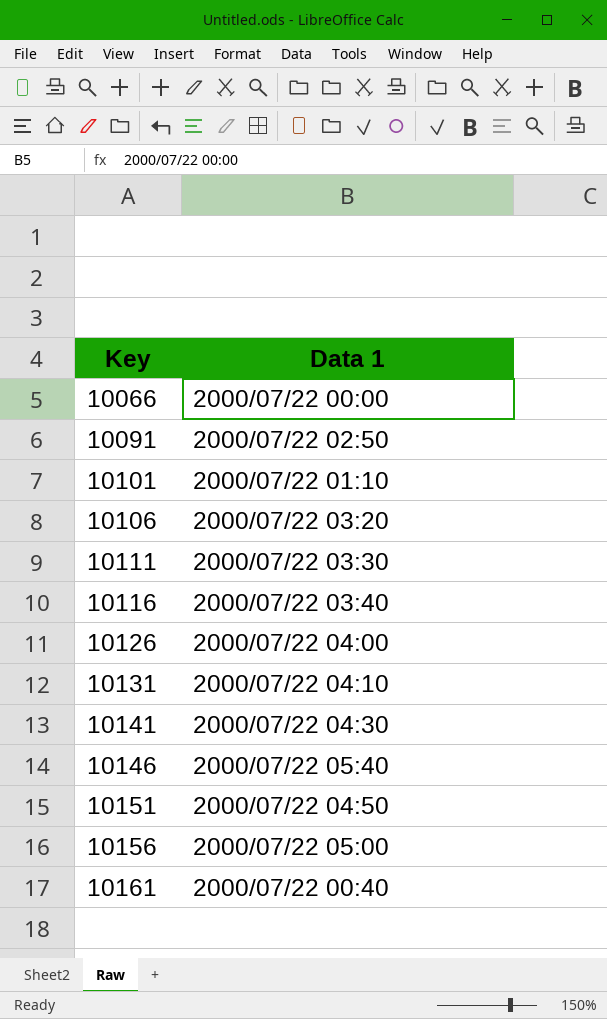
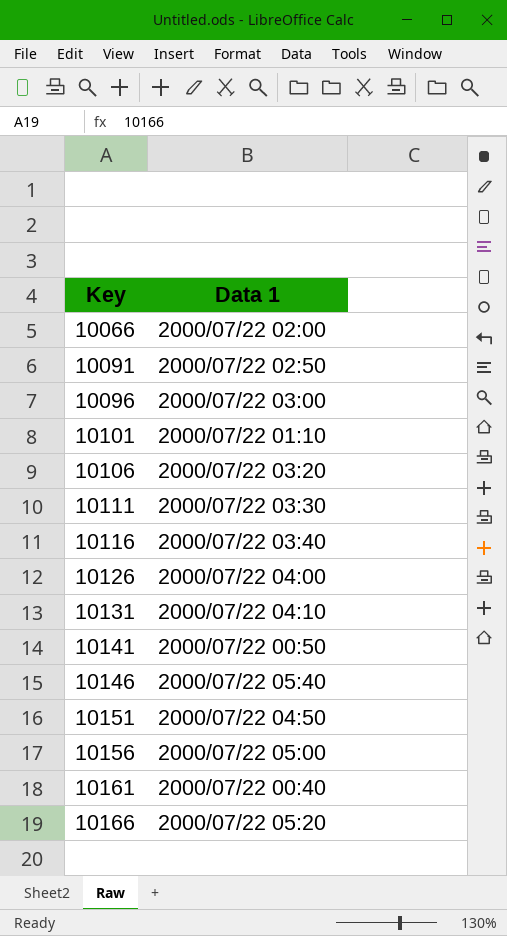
10066 | Data 1: 2000/07/22 00:00 -> 2000/07/22 02:00
row 10096: none -> 2000/07/22 03:00
10141 | Data 1: 2000/07/22 04:30 -> 2000/07/22 00:50
row 10166: none -> 2000/07/22 05:20

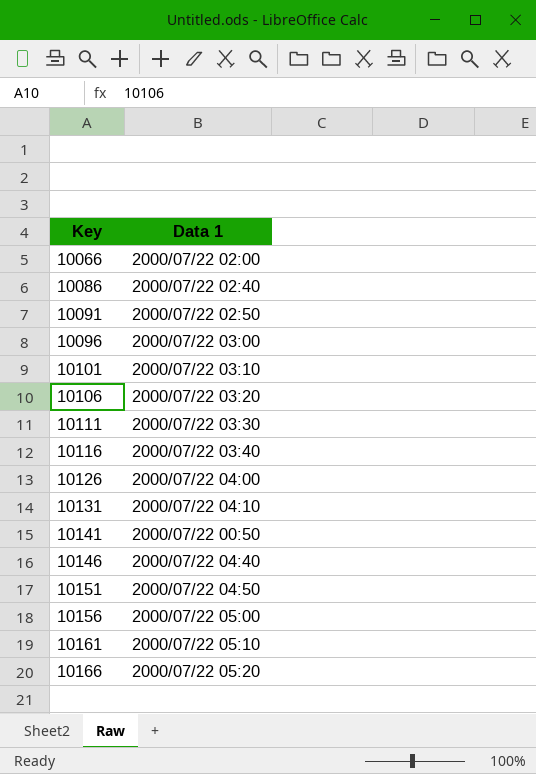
row 10086: none -> 2000/07/22 02:40
10101 | Data 1: 2000/07/22 01:10 -> 2000/07/22 03:10
10146 | Data 1: 2000/07/22 05:40 -> 2000/07/22 04:40
10161 | Data 1: 2000/07/22 00:40 -> 2000/07/22 05:10

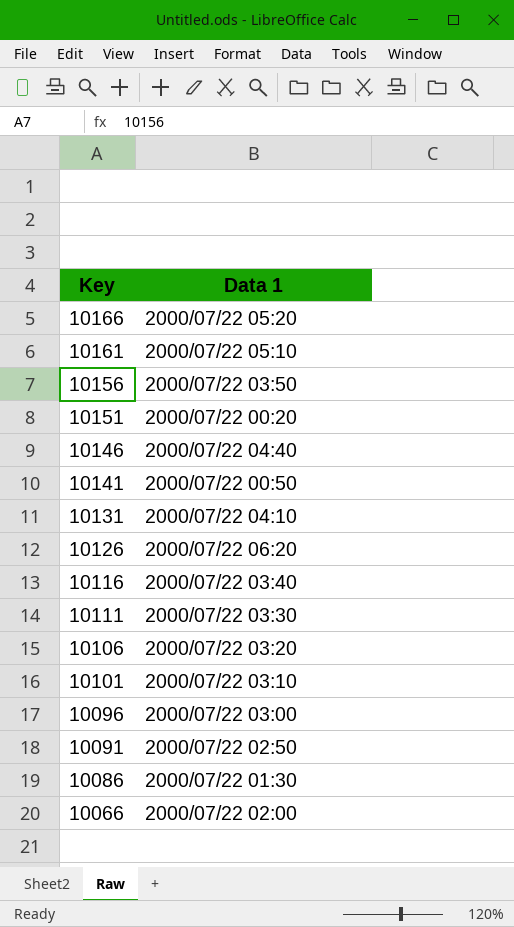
row order: Key ascending -> Key descending
10156 | Data 1: 2000/07/22 05:00 -> 2000/07/22 03:50
10151 | Data 1: 2000/07/22 04:50 -> 2000/07/22 00:20
10126 | Data 1: 2000/07/22 04:00 -> 2000/07/22 06:20
10086 | Data 1: 2000/07/22 02:40 -> 2000/07/22 01:30

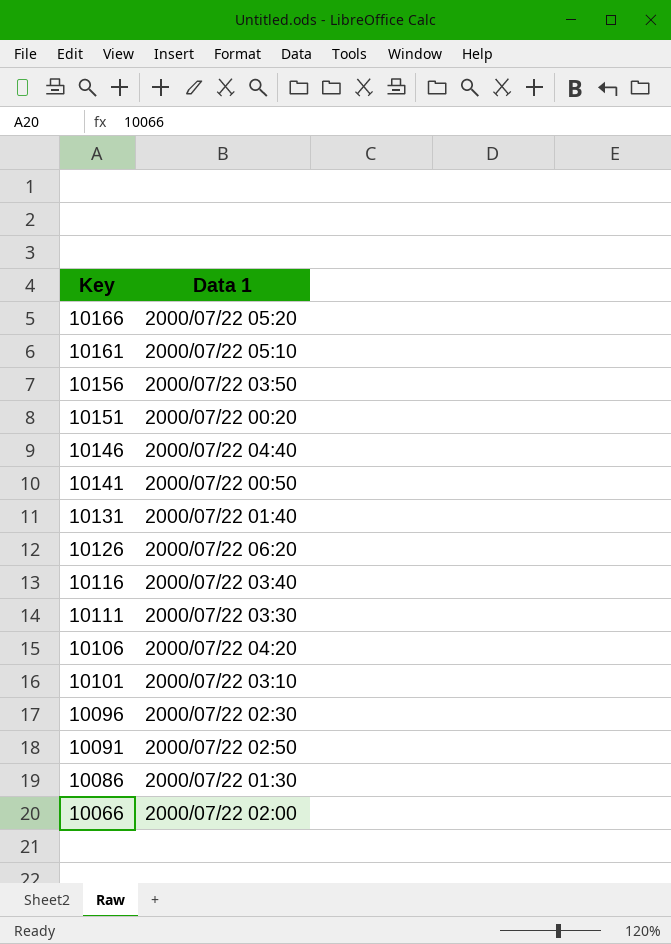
10131 | Data 1: 2000/07/22 04:10 -> 2000/07/22 01:40
10106 | Data 1: 2000/07/22 03:20 -> 2000/07/22 04:20
10096 | Data 1: 2000/07/22 03:00 -> 2000/07/22 02:30

